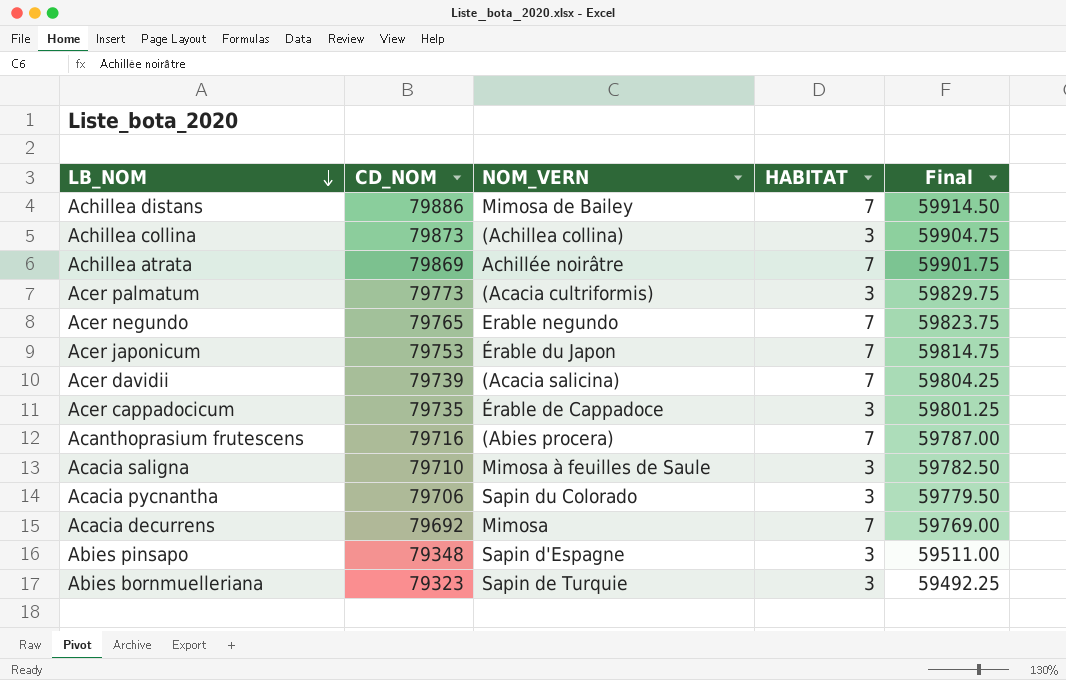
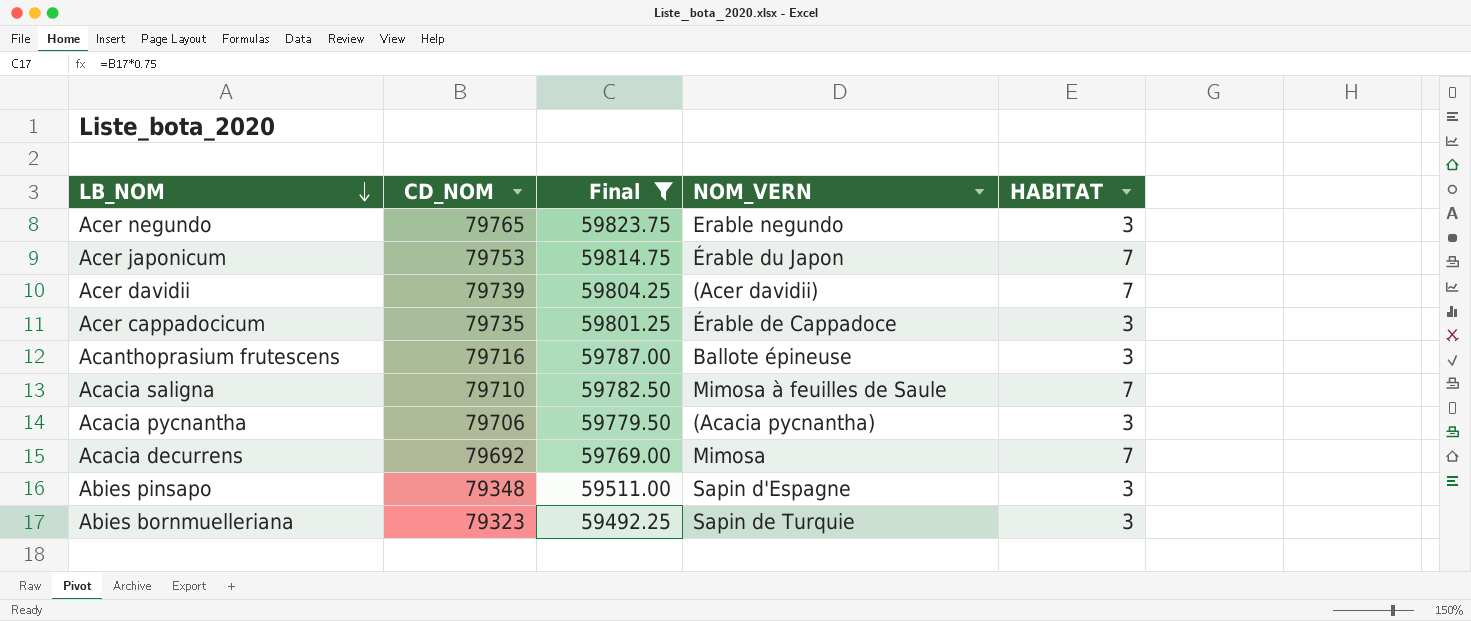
filter: none -> Final <= 59823.75
column Final | position: 5 -> 3
Acer negundo | HABITAT: 7 -> 3
Acer davidii | NOM_VERN: (Acacia salicina) -> (Acer davidii)
Acanthoprasium frutescens | NOM_VERN: (Abies procera) -> Ballote épineuse
Acanthoprasium frutescens | HABITAT: 7 -> 3
Acacia saligna | HABITAT: 3 -> 7
Acacia pycnantha | NOM_VERN: Sapin du Colorado -> (Acacia pycnantha)

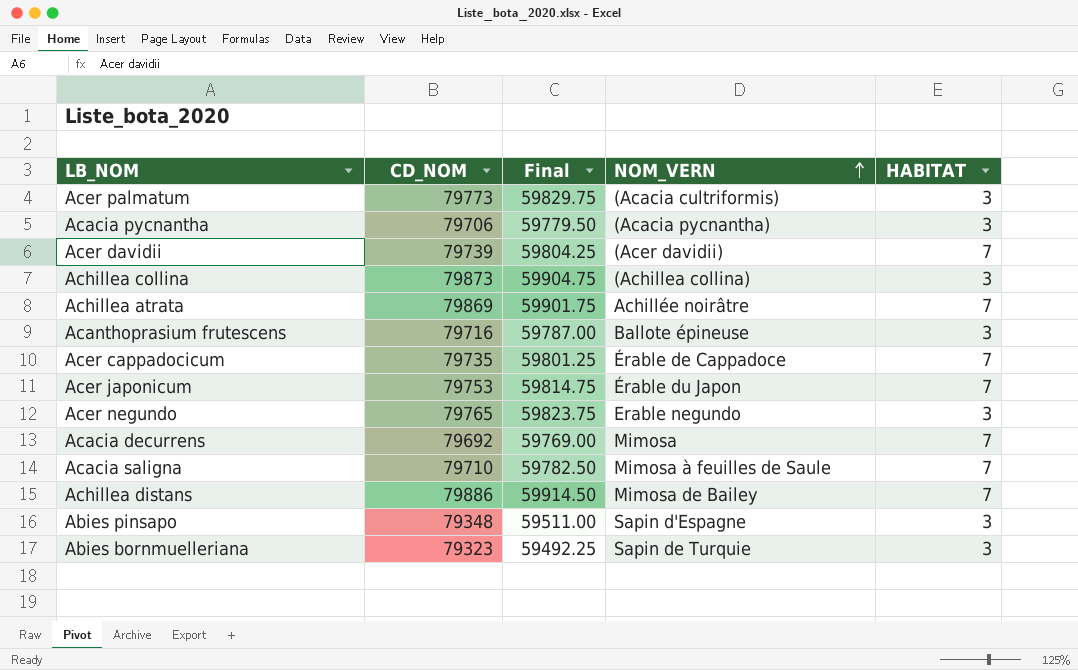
filter: Final <= 59823.75 -> none
row order: LB_NOM descending -> NOM_VERN ascending
Acer cappadocicum | HABITAT: 3 -> 7

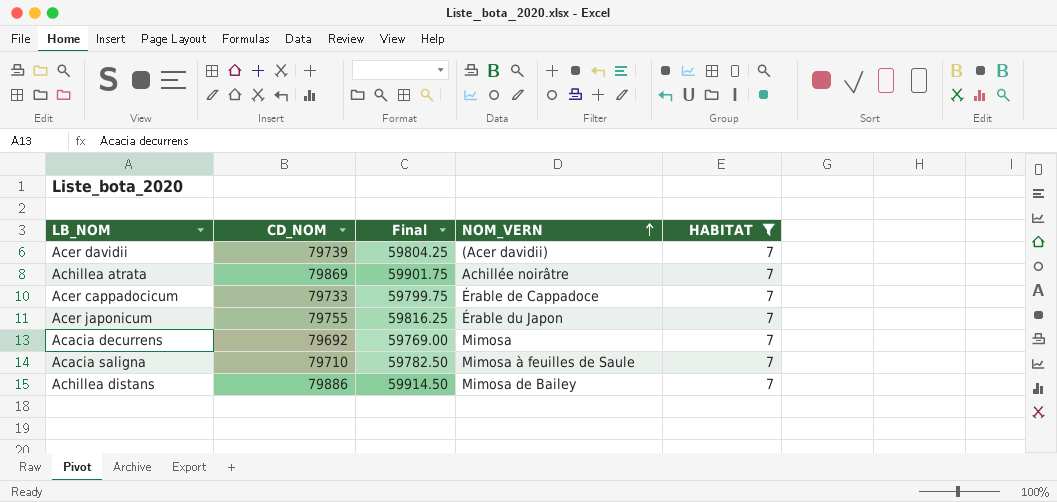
filter: none -> HABITAT = 7
Acer cappadocicum | CD_NOM: 79735 -> 79733
Acer cappadocicum | Final: 59801.25 -> 59799.75
Acer japonicum | CD_NOM: 79753 -> 79755
Acer japonicum | Final: 59814.75 -> 59816.25

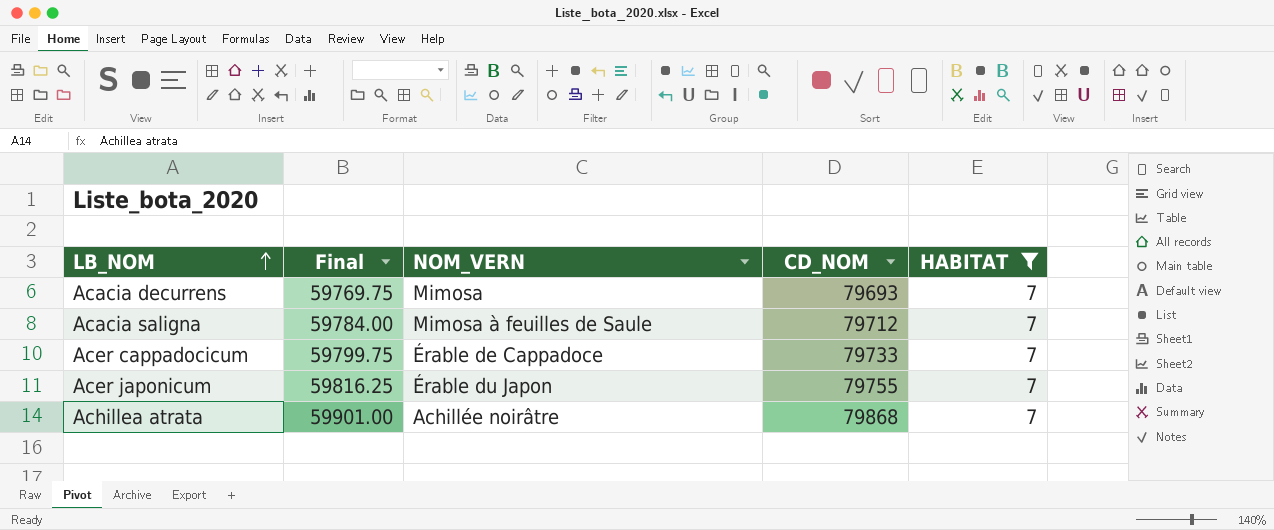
row order: NOM_VERN ascending -> LB_NOM ascending
column CD_NOM | position: 2 -> 4
row Acer davidii: 79739 | 59804.25 | (Acer davidii) | 7 -> none
row Achillea distans: 79886 | 59914.50 | Mimosa de Bailey | 7 -> none
Acacia decurrens | Final: 59769.00 -> 59769.75
Acacia decurrens | CD_NOM: 79692 -> 79693
Acacia saligna | Final: 59782.50 -> 59784.00
Acacia saligna | CD_NOM: 79710 -> 79712
Achillea atrata | Final: 59901.75 -> 59901.00
Achillea atrata | CD_NOM: 79869 -> 79868

